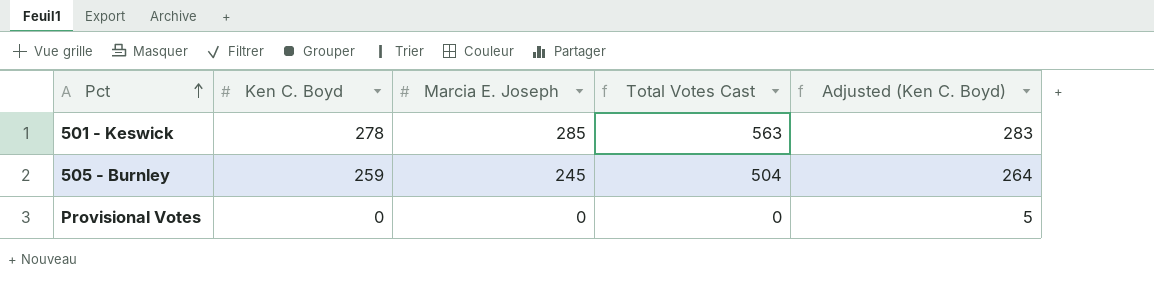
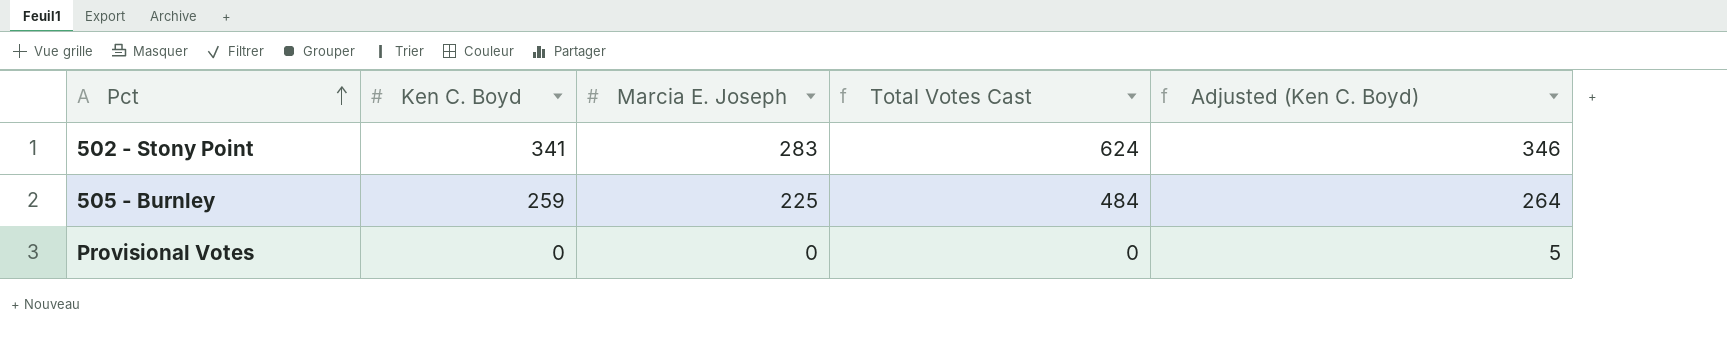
row 501 - Keswick: 278 | 285 | 563 | 283 -> none
row 502 - Stony Point: none -> 341 | 283 | 624 | 346
505 - Burnley | Marcia E. Joseph: 245 -> 225
505 - Burnley | Total Votes Cast: 504 -> 484

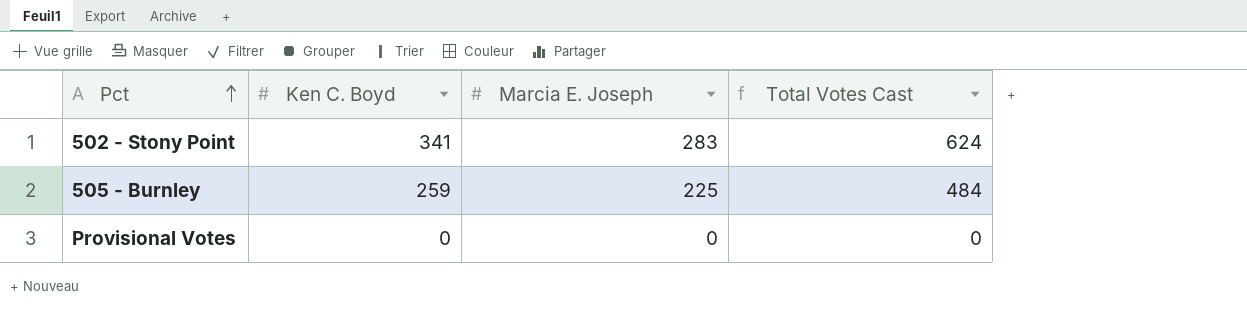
column Adjusted (Ken C. Boyd) | formula: [Ken C. Boyd] + 5 -> none

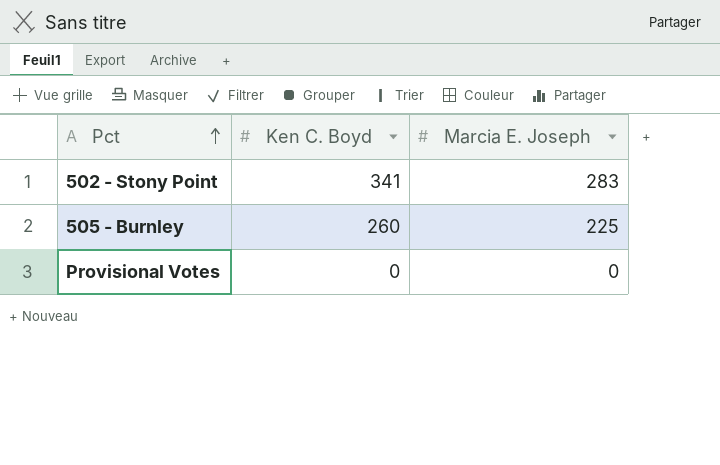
column Total Votes Cast | formula: [Ken C. Boyd] + [Marcia E. Joseph] -> none
505 - Burnley | Ken C. Boyd: 259 -> 260

